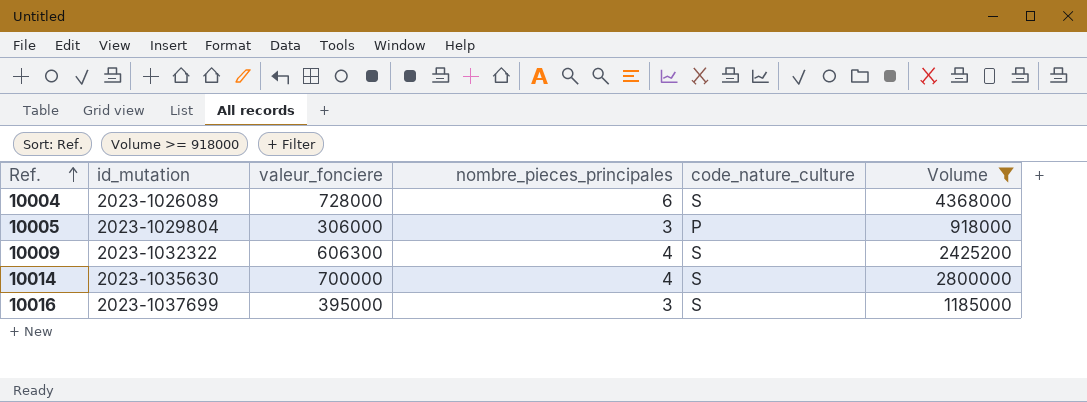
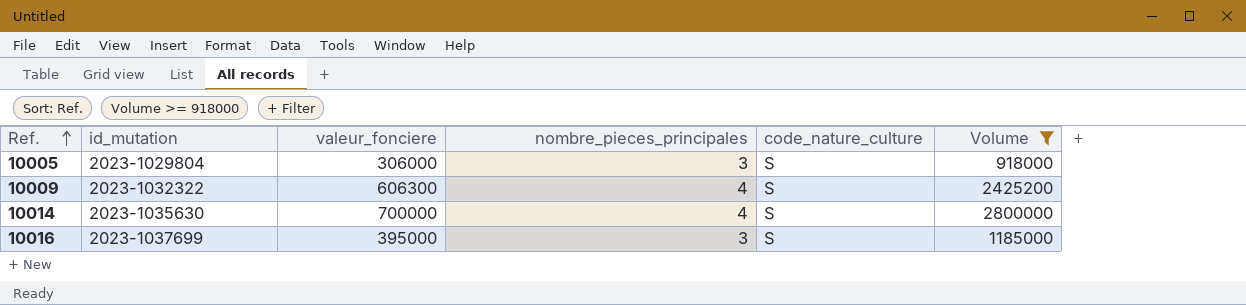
row 10004: 2023-1026089 | 728000 | 6 | S | 4368000 -> none
10005 | code_nature_culture: P -> S

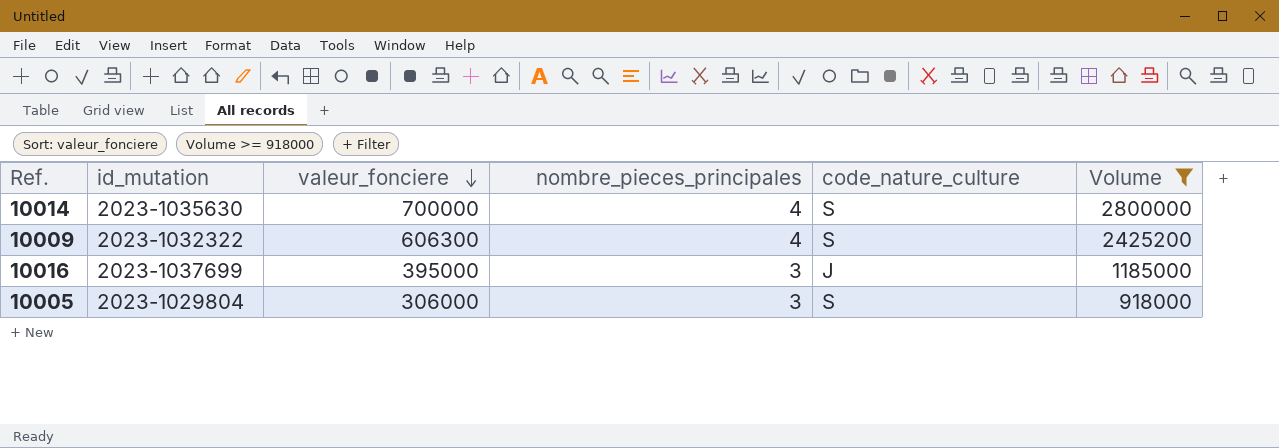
row order: Ref. ascending -> valeur_fonciere descending
10016 | code_nature_culture: S -> J

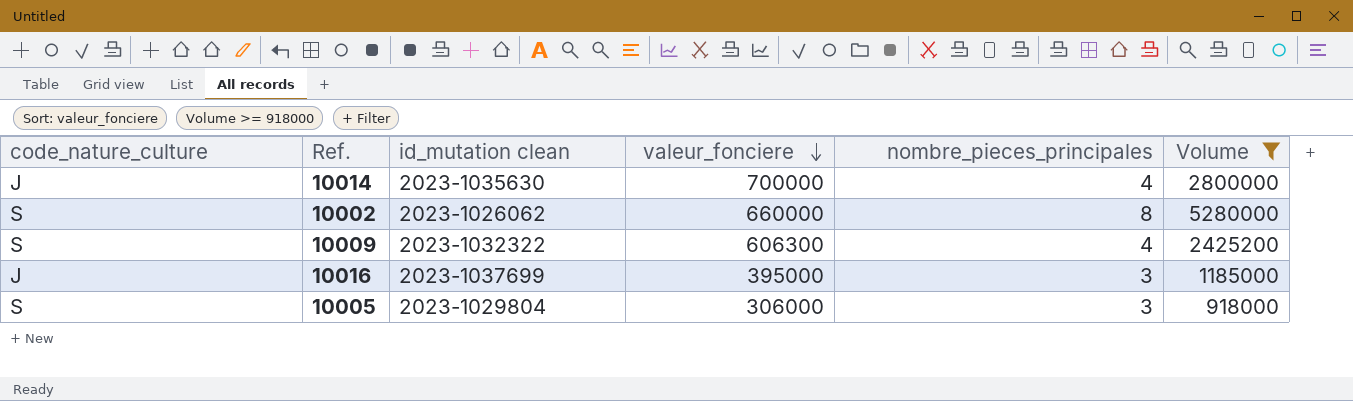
column code_nature_culture | position: 5 -> 1
column name: id_mutation -> id_mutation clean
10014 | code_nature_culture: S -> J
row 10002: none -> S | 2023-1026062 | 660000 | 8 | 5280000

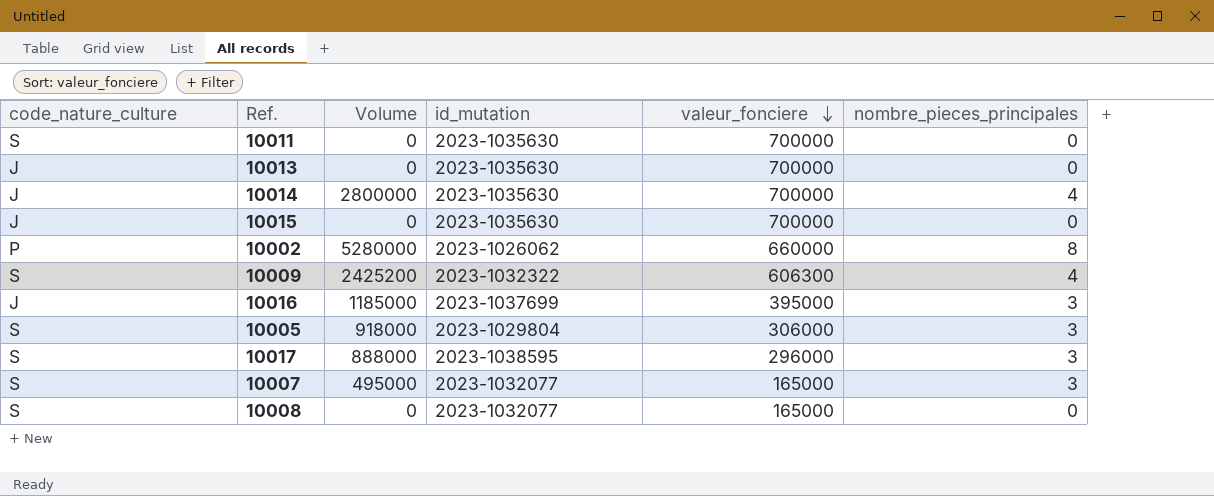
filter: Volume >= 918000 -> none
column Volume | position: 6 -> 3
column name: id_mutation clean -> id_mutation
10002 | code_nature_culture: S -> P

